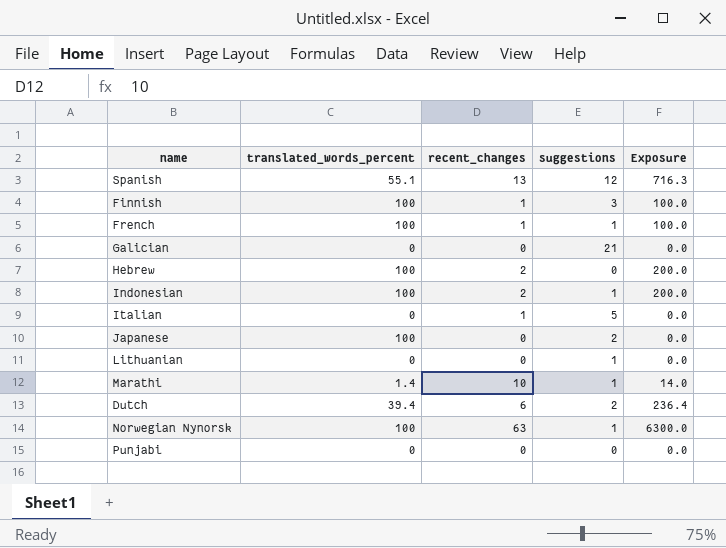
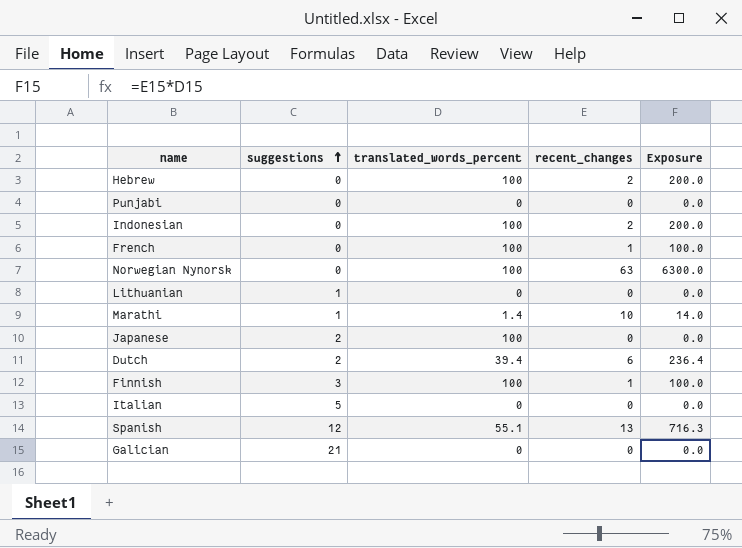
row order: none -> suggestions ascending
column suggestions | position: 4 -> 2
Indonesian | suggestions: 1 -> 0
French | suggestions: 1 -> 0
Norwegian Nynorsk | suggestions: 1 -> 0
Italian | recent_changes: 1 -> 0

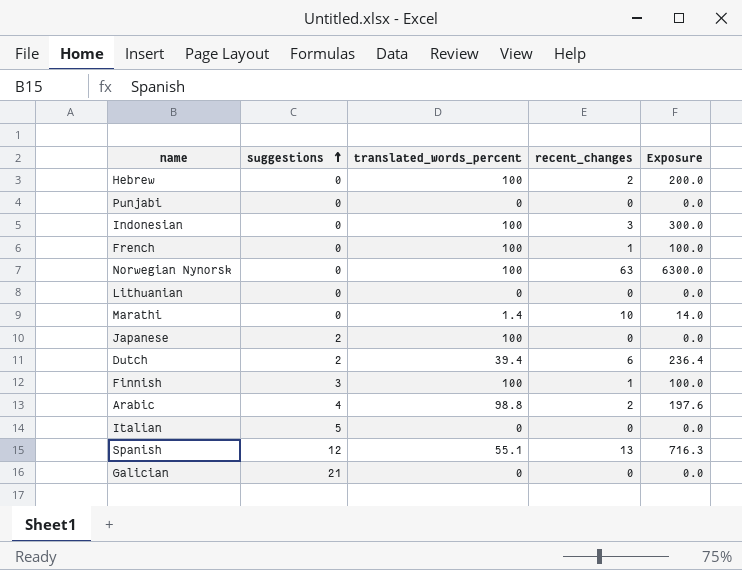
Indonesian | recent_changes: 2 -> 3
Indonesian | Exposure: 200.0 -> 300.0
Lithuanian | suggestions: 1 -> 0
Marathi | suggestions: 1 -> 0
row Arabic: none -> 4 | 98.8 | 2 | 197.6

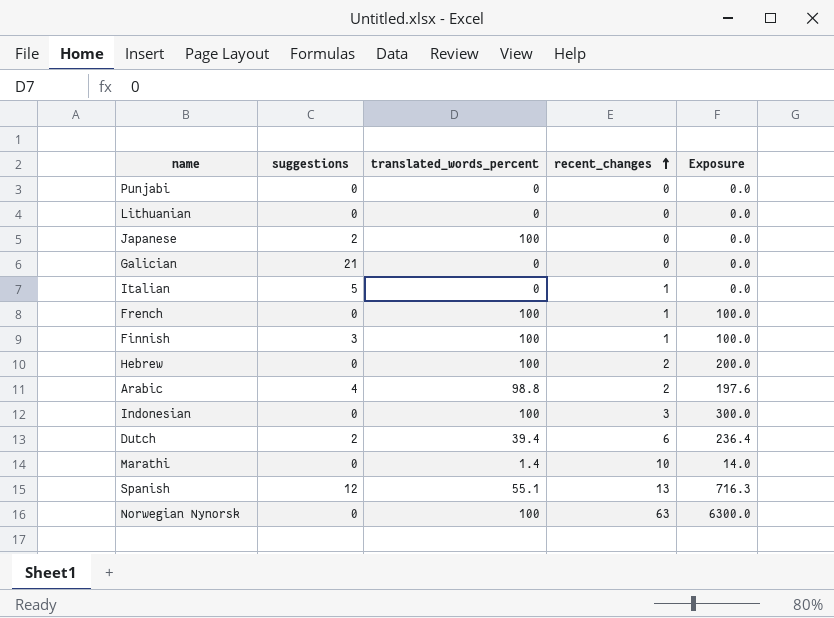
row order: suggestions ascending -> recent_changes ascending
Italian | recent_changes: 0 -> 1

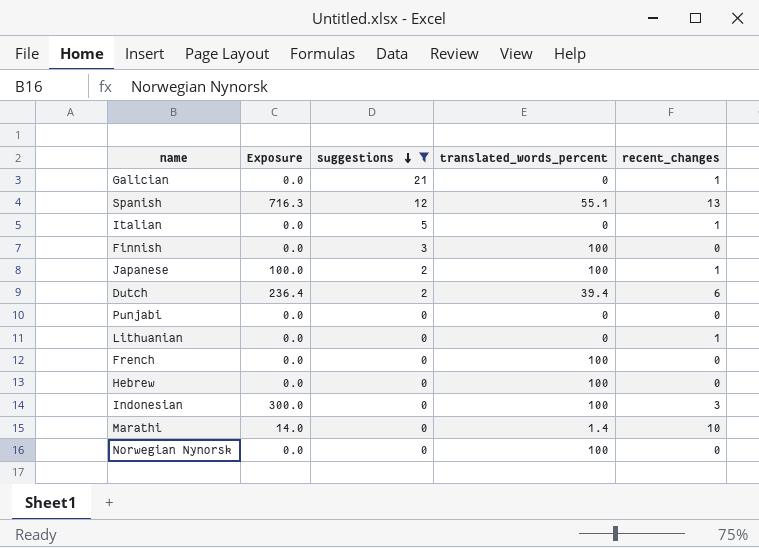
filter: none -> suggestions != 4
row order: recent_changes ascending -> suggestions descending
column Exposure | position: 5 -> 2
Galician | recent_changes: 0 -> 1
Finnish | Exposure: 100.0 -> 0.0
Finnish | recent_changes: 1 -> 0
Japanese | Exposure: 0.0 -> 100.0
Japanese | recent_changes: 0 -> 1
Lithuanian | recent_changes: 0 -> 1
French | Exposure: 100.0 -> 0.0
French | recent_changes: 1 -> 0
Hebrew | Exposure: 200.0 -> 0.0
Hebrew | recent_changes: 2 -> 0
Norwegian Nynorsk | Exposure: 6300.0 -> 0.0
Norwegian Nynorsk | recent_changes: 63 -> 0

